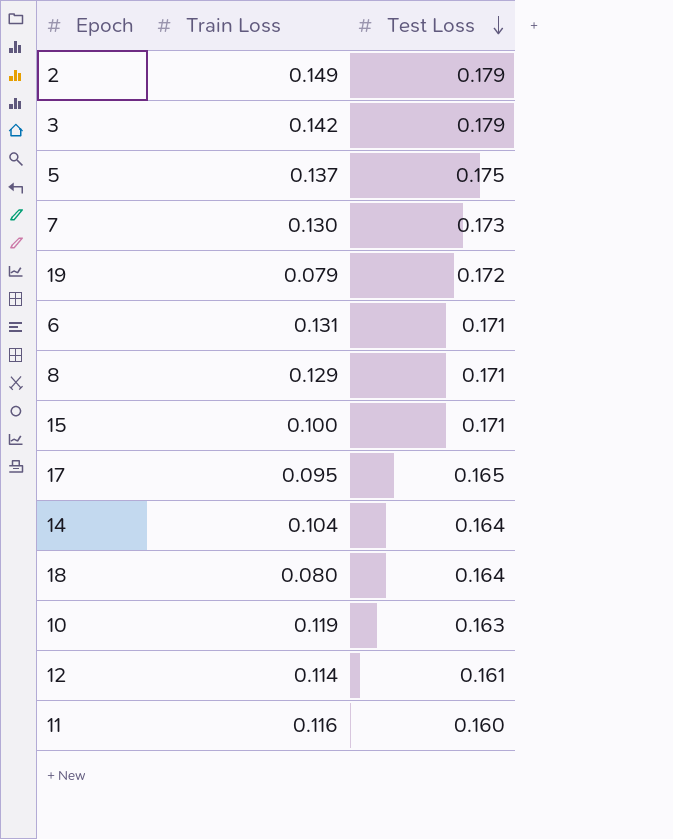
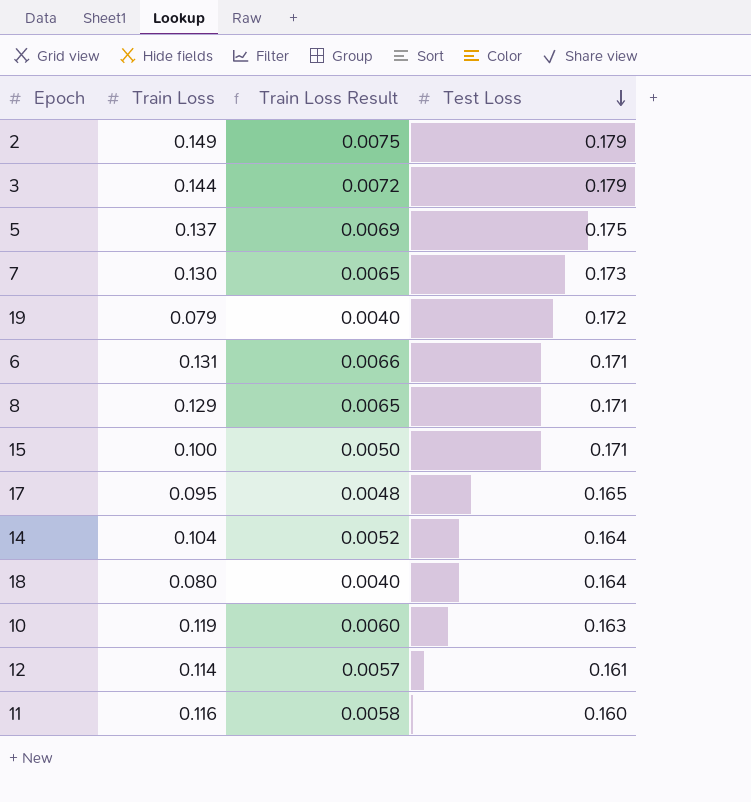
column Train Loss Result | formula: none -> [Train Loss] * 0.05
3 | Train Loss: 0.142 -> 0.144

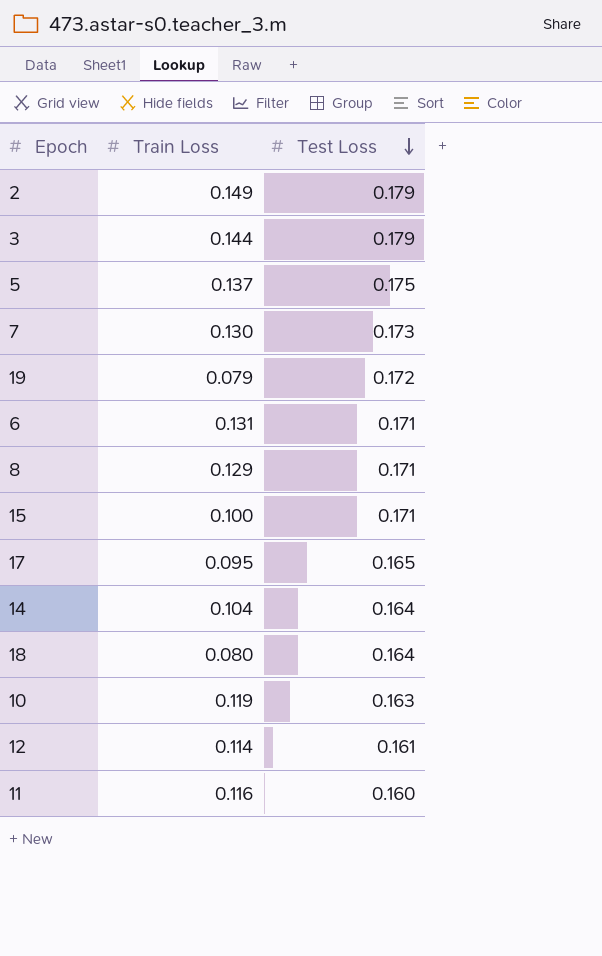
column Train Loss Result | formula: [Train Loss] * 0.05 -> none

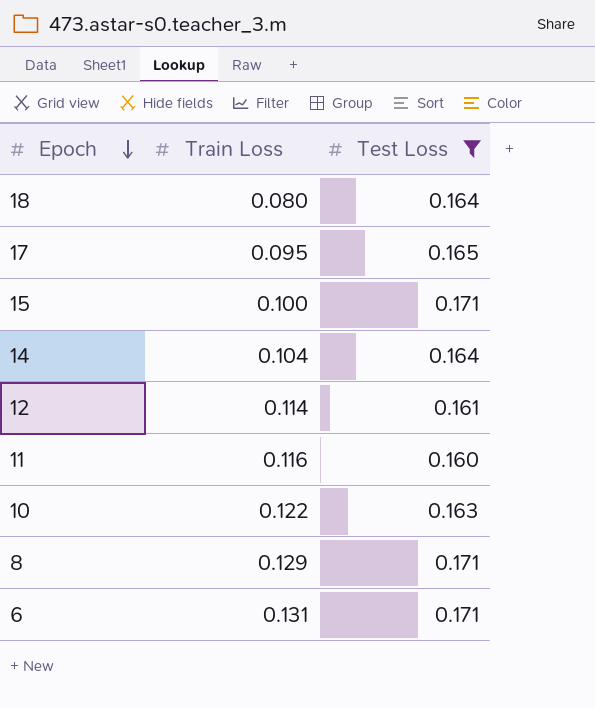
filter: none -> Test Loss <= 0.171
row order: Test Loss descending -> Epoch descending
10 | Train Loss: 0.119 -> 0.122

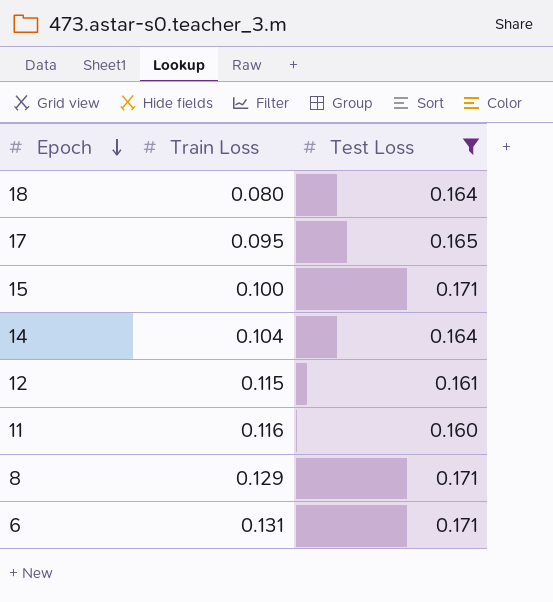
row 10: 0.122 | 0.163 -> none
12 | Train Loss: 0.114 -> 0.115

